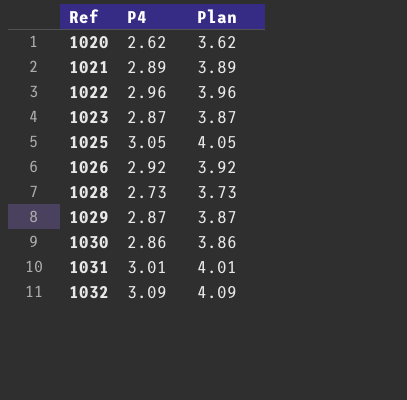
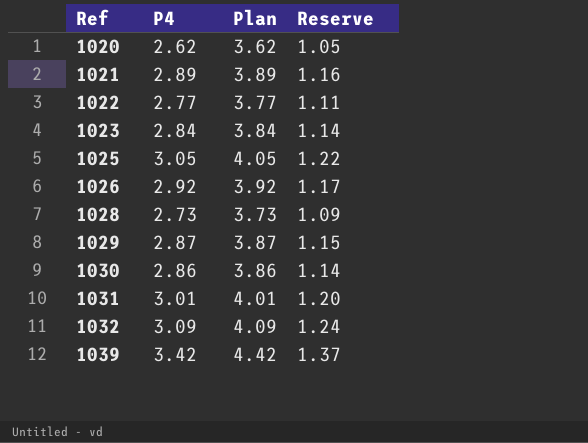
column Reserve | formula: none -> [P4] * 0.4
1022 | P4: 2.96 -> 2.77
1022 | Plan: 3.96 -> 3.77
1023 | P4: 2.87 -> 2.84
1023 | Plan: 3.87 -> 3.84
row 1039: none -> 3.42 | 4.42 | 1.37

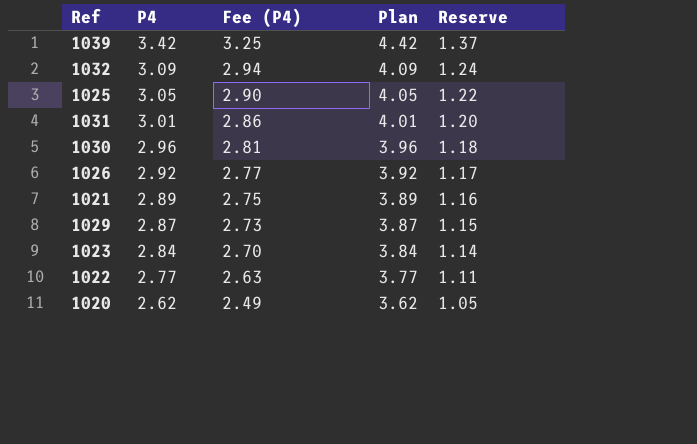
row order: Ref ascending -> P4 descending
column Fee (P4) | formula: none -> [P4] * 0.95
row 1028: 2.73 | 3.73 | 1.09 -> none
1030 | P4: 2.86 -> 2.96
1030 | Plan: 3.86 -> 3.96
1030 | Reserve: 1.14 -> 1.18

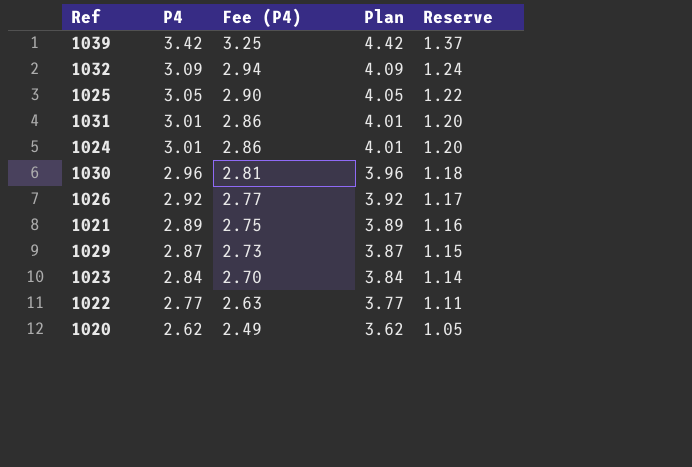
row 1024: none -> 3.01 | 2.86 | 4.01 | 1.20

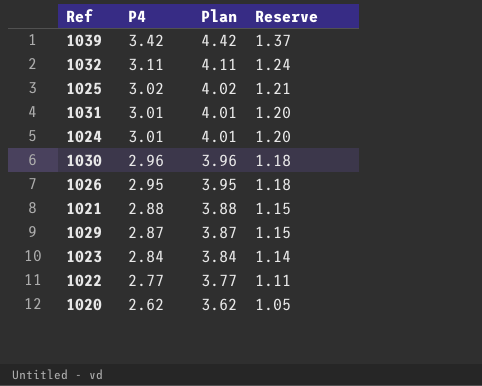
column Fee (P4) | formula: [P4] * 0.95 -> none
1032 | P4: 3.09 -> 3.11
1032 | Plan: 4.09 -> 4.11
1025 | P4: 3.05 -> 3.02
1025 | Plan: 4.05 -> 4.02
1025 | Reserve: 1.22 -> 1.21
1026 | P4: 2.92 -> 2.95
1026 | Plan: 3.92 -> 3.95
1026 | Reserve: 1.17 -> 1.18
1021 | P4: 2.89 -> 2.88
1021 | Plan: 3.89 -> 3.88
1021 | Reserve: 1.16 -> 1.15

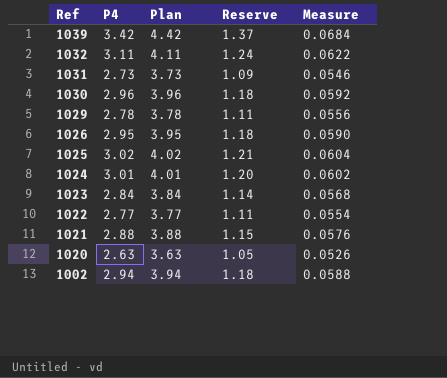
row order: P4 descending -> Ref descending
column Measure | formula: none -> [P4] * 0.02
1031 | P4: 3.01 -> 2.73
1031 | Plan: 4.01 -> 3.73
1031 | Reserve: 1.20 -> 1.09
1029 | P4: 2.87 -> 2.78
1029 | Plan: 3.87 -> 3.78
1029 | Reserve: 1.15 -> 1.11
1020 | P4: 2.62 -> 2.63
1020 | Plan: 3.62 -> 3.63
row 1002: none -> 2.94 | 3.94 | 1.18 | 0.0588

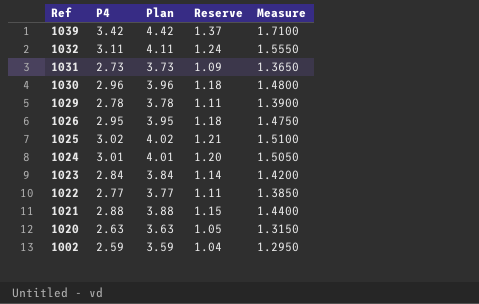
column Measure | formula: [P4] * 0.02 -> [P4] * 0.5
1002 | P4: 2.94 -> 2.59
1002 | Plan: 3.94 -> 3.59
1002 | Reserve: 1.18 -> 1.04

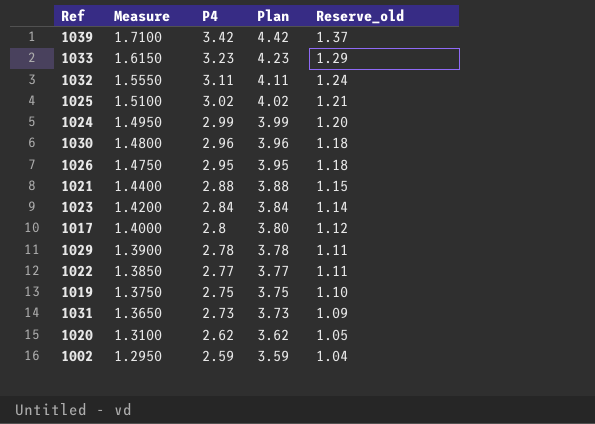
row order: Ref descending -> Measure descending
column Measure | position: 5 -> 2
column name: Reserve -> Reserve_old
row 1033: none -> 1.6150 | 3.23 | 4.23 | 1.29
1024 | Measure: 1.5050 -> 1.4950
1024 | P4: 3.01 -> 2.99
1024 | Plan: 4.01 -> 3.99
row 1017: none -> 1.4000 | 2.8 | 3.80 | 1.12
row 1019: none -> 1.3750 | 2.75 | 3.75 | 1.10
1020 | Measure: 1.3150 -> 1.3100
1020 | P4: 2.63 -> 2.62
1020 | Plan: 3.63 -> 3.62

